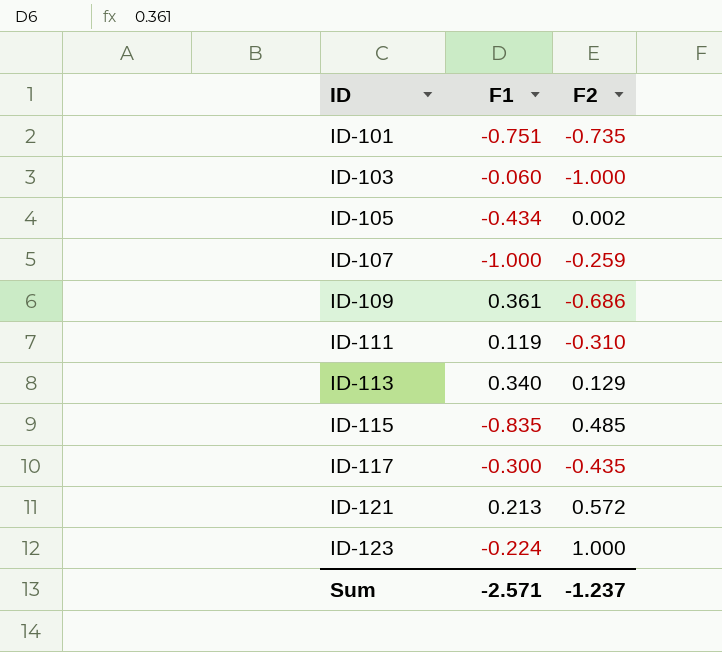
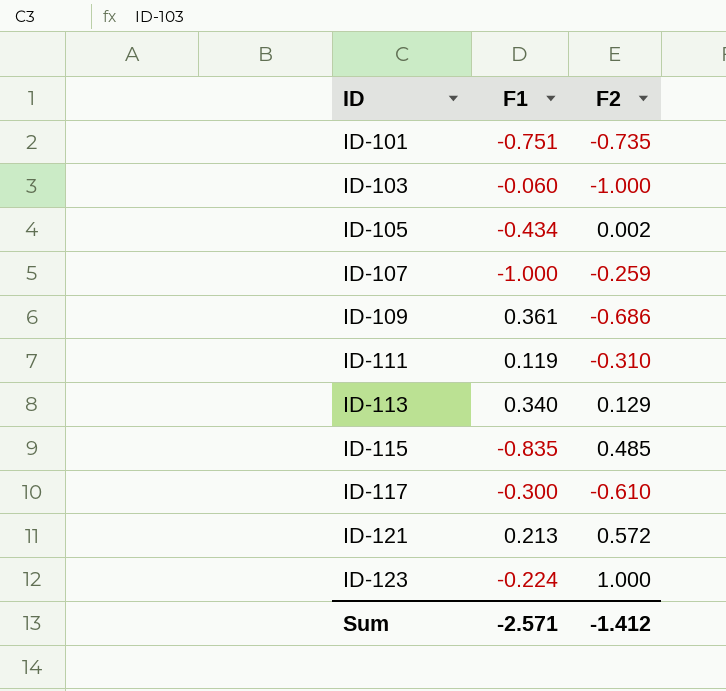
ID-117 | F2: -0.435 -> -0.610
Sum | F2: -1.237 -> -1.412

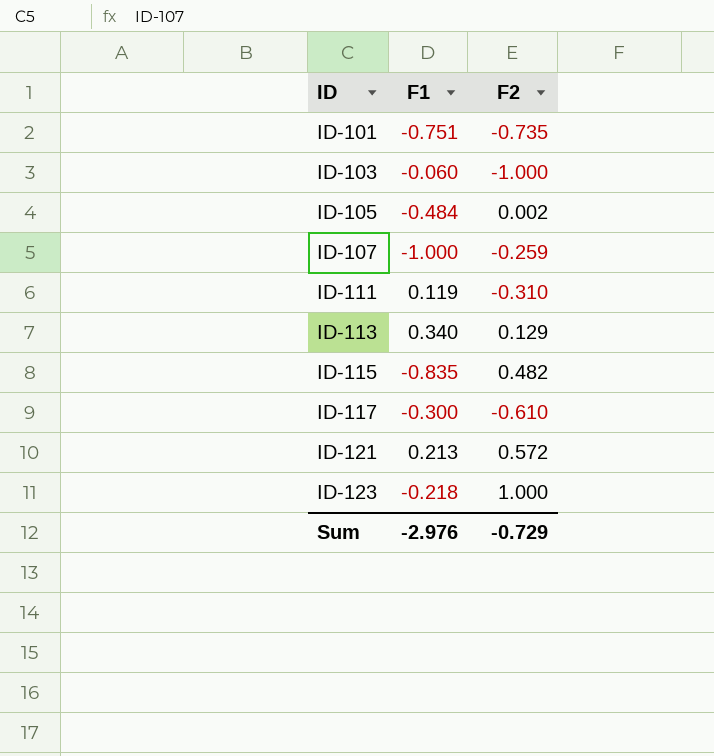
row ID-109: 0.361 | -0.686 -> none
ID-105 | F1: -0.434 -> -0.484
ID-115 | F2: 0.485 -> 0.482
ID-123 | F1: -0.224 -> -0.218
Sum | F1: -2.571 -> -2.976
Sum | F2: -1.412 -> -0.729

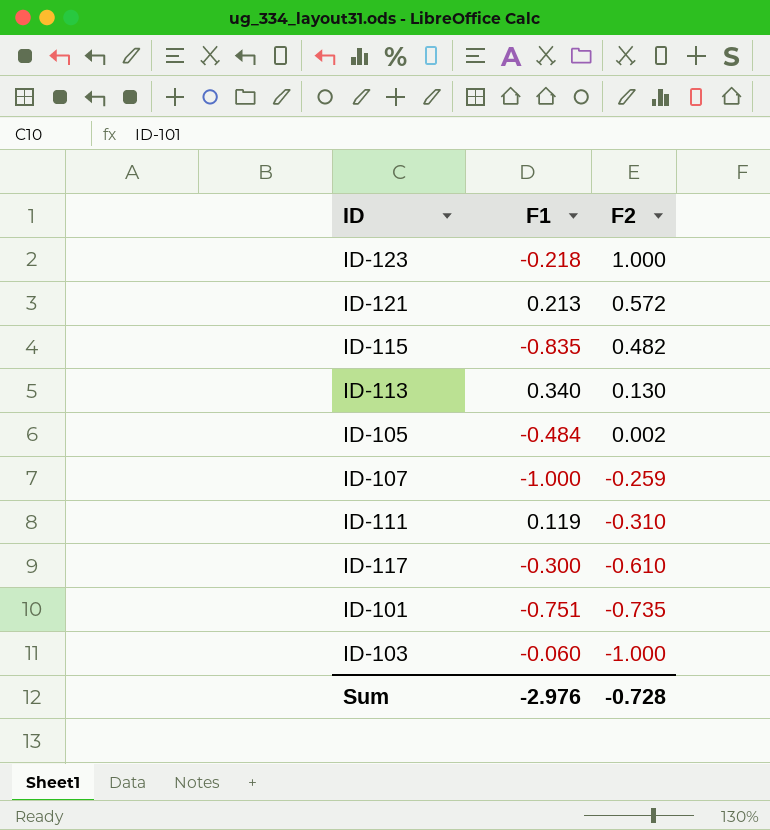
row order: ID ascending -> F2 descending
ID-113 | F2: 0.129 -> 0.130
Sum | F2: -0.729 -> -0.728

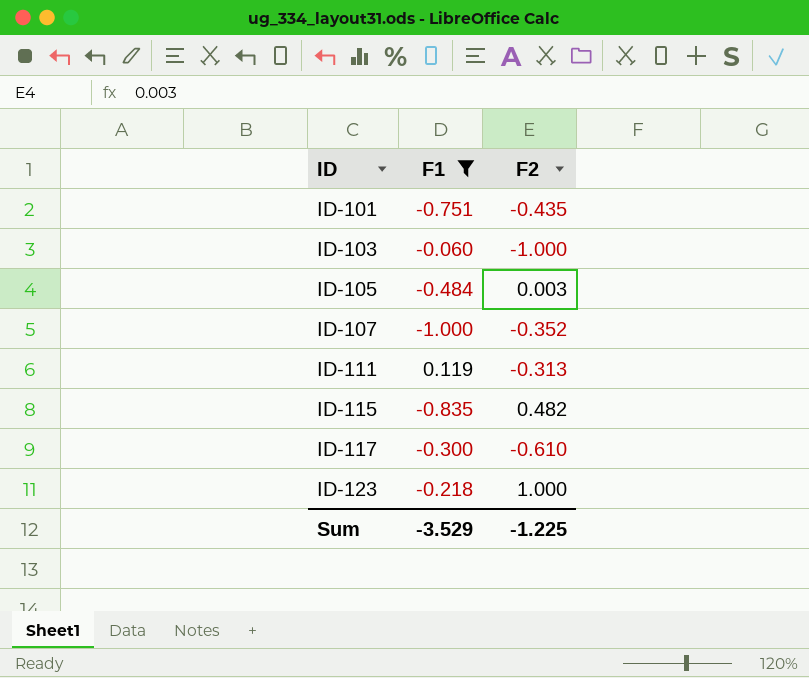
filter: none -> F1 <= 0.119
row order: F2 descending -> ID ascending
ID-101 | F2: -0.735 -> -0.435
ID-105 | F2: 0.002 -> 0.003
ID-107 | F2: -0.259 -> -0.352
ID-111 | F2: -0.310 -> -0.313
Sum | F1: -2.976 -> -3.529
Sum | F2: -0.728 -> -1.225

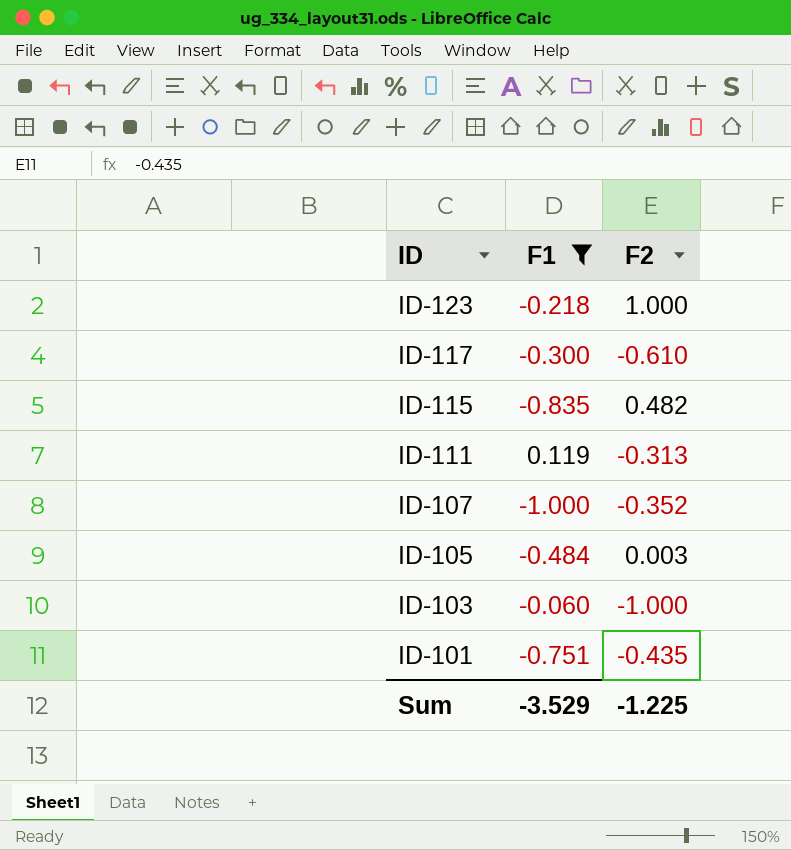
row order: ID ascending -> ID descending

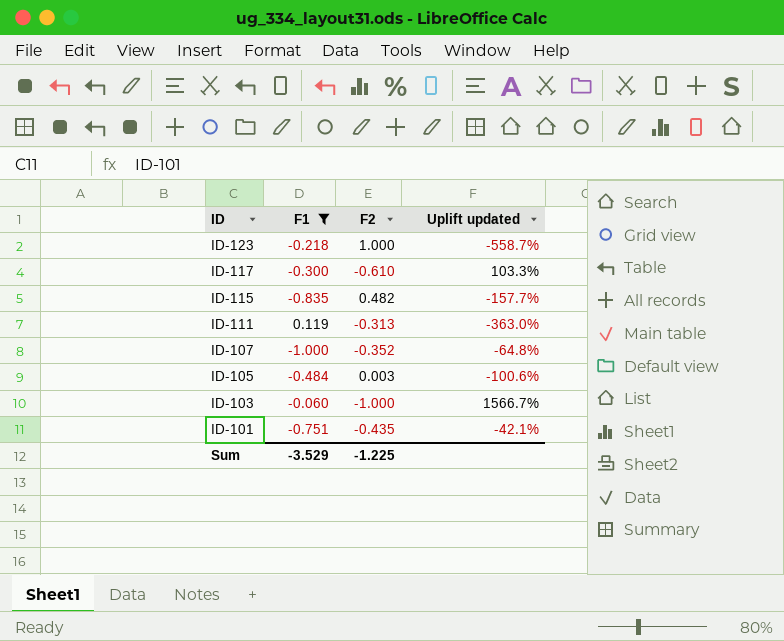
column Uplift updated | formula: none -> ([F2] - [F1]) / [F1]

